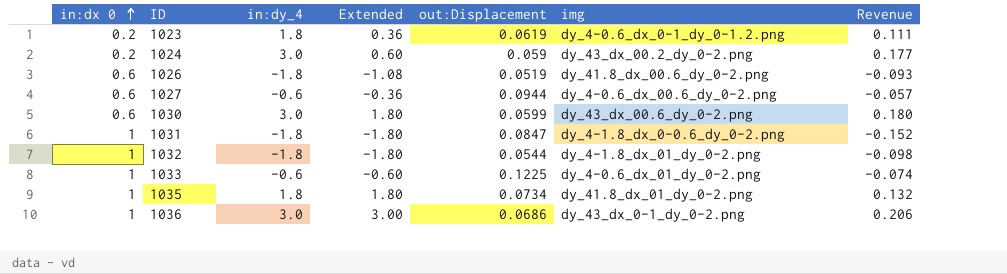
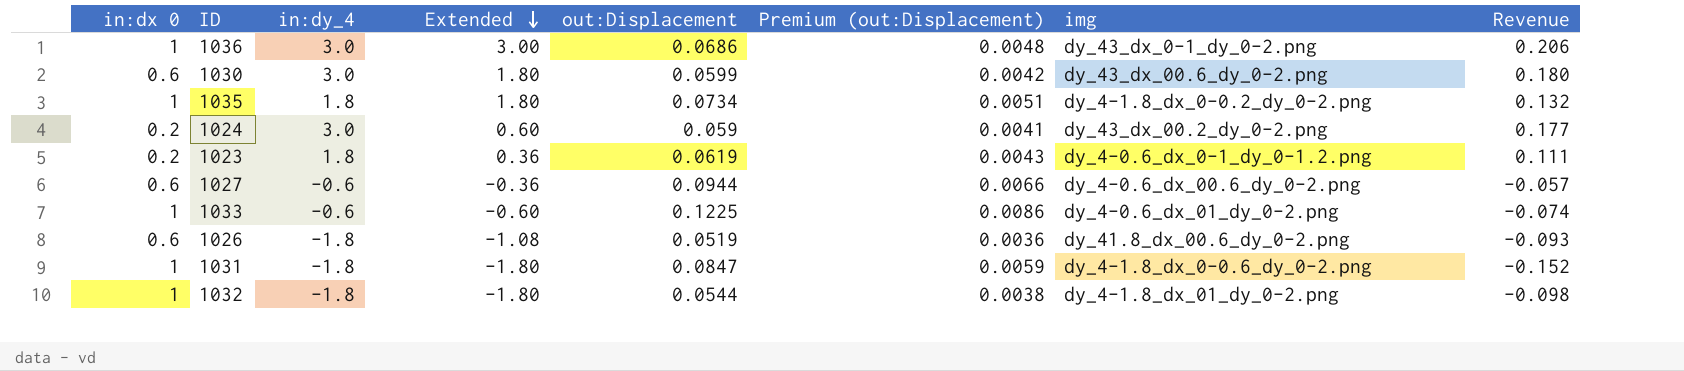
row order: in:dx 0 ascending -> Extended descending
column Premium (out:Displacement) | formula: none -> [out:Displacement] * 0.07
1035 | img: dy_41.8_dx_01_dy_0-2.png -> dy_4-1.8_dx_0-0.2_dy_0-2.png

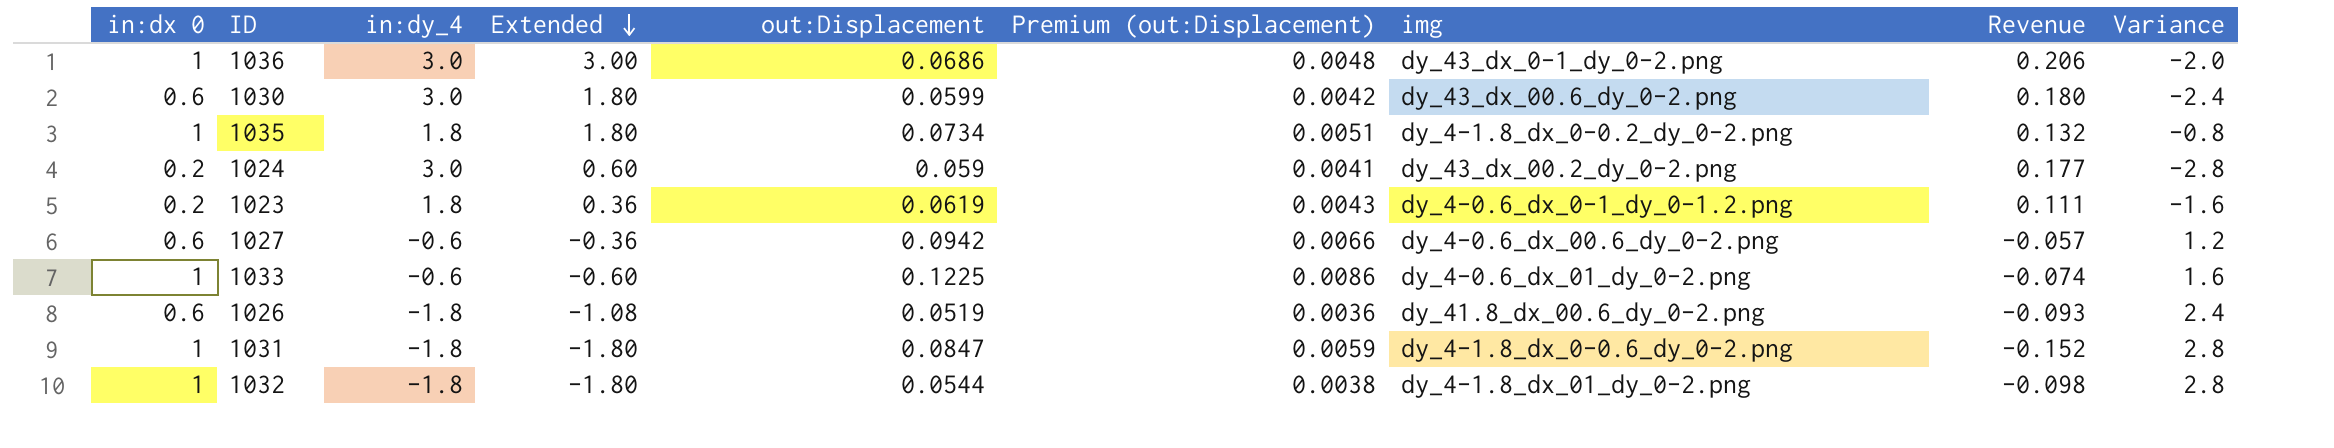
column Variance | formula: none -> [in:dx 0] - [in:dy_4]
1027 | out:Displacement: 0.0944 -> 0.0942

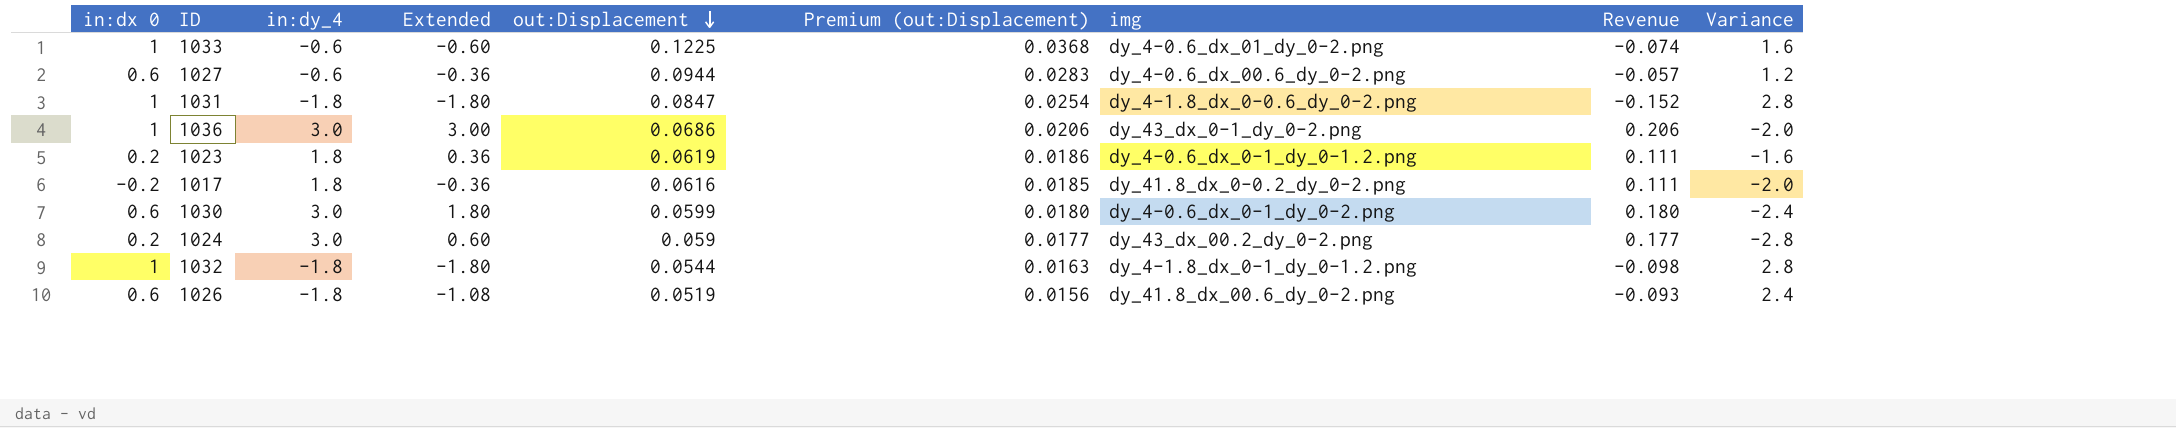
row order: Extended descending -> out:Displacement descending
column Premium (out:Displacement) | formula: [out:Displacement] * 0.07 -> [out:Displacement] * 0.3
row 1035: 1 | 1.8 | 1.80 | 0.0734 | 0.0051 | dy_4-1.8_dx_0-0.2_dy_0-2.png | 0.132 | -0.8 -> none
1027 | out:Displacement: 0.0942 -> 0.0944
row 1017: none -> -0.2 | 1.8 | -0.36 | 0.0616 | 0.0185 | dy_41.8_dx_0-0.2_dy_0-2.png | 0.111 | -2.0
1030 | img: dy_43_dx_00.6_dy_0-2.png -> dy_4-0.6_dx_0-1_dy_0-2.png
1032 | img: dy_4-1.8_dx_01_dy_0-2.png -> dy_4-1.8_dx_0-1_dy_0-1.2.png

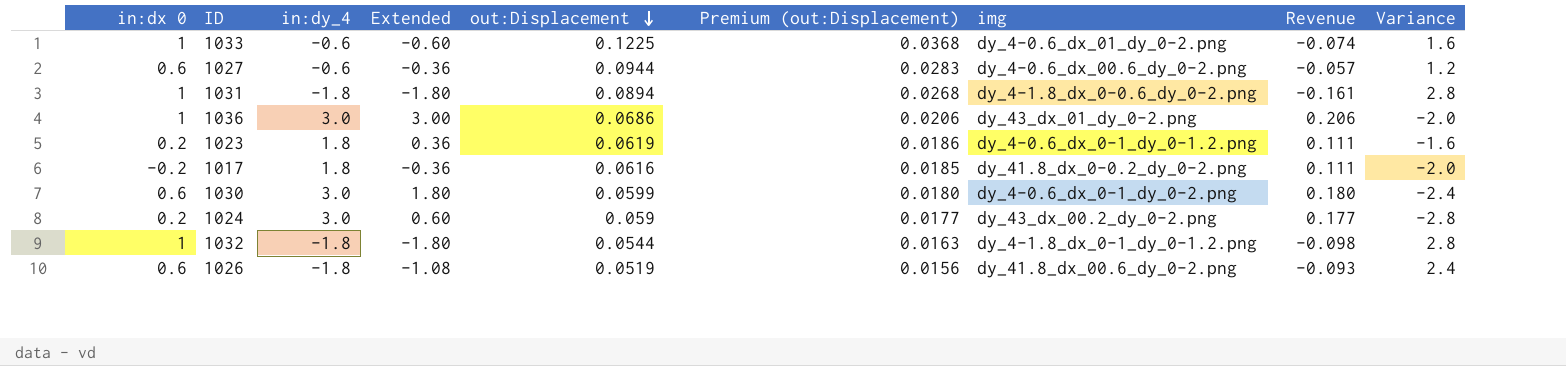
1031 | out:Displacement: 0.0847 -> 0.0894
1031 | Premium (out:Displacement): 0.0254 -> 0.0268
1031 | Revenue: -0.152 -> -0.161
1036 | img: dy_43_dx_0-1_dy_0-2.png -> dy_43_dx_01_dy_0-2.png

